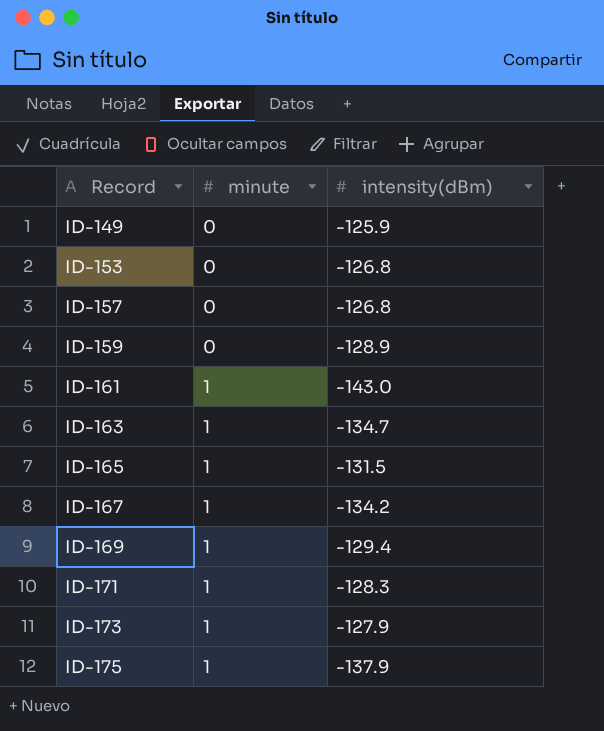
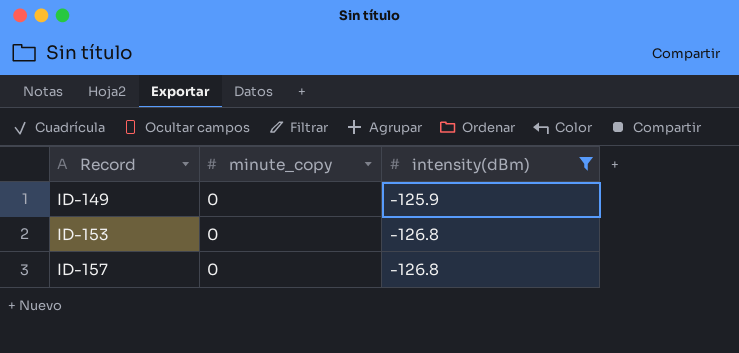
filter: none -> intensity(dBm) >= -126.8
column name: minute -> minute_copy

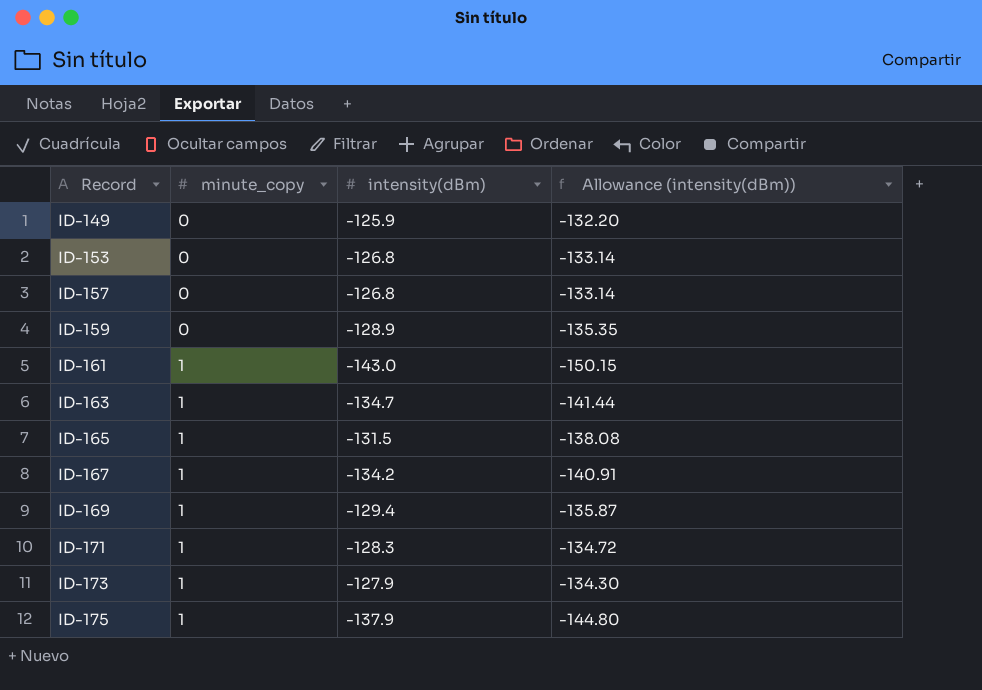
filter: intensity(dBm) >= -126.8 -> none
column Allowance (intensity(dBm)) | formula: none -> [intensity(dBm)] * 1.05

